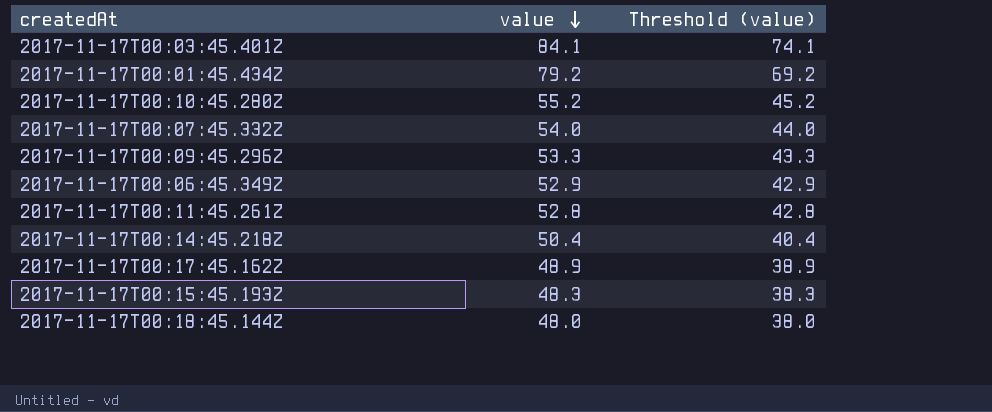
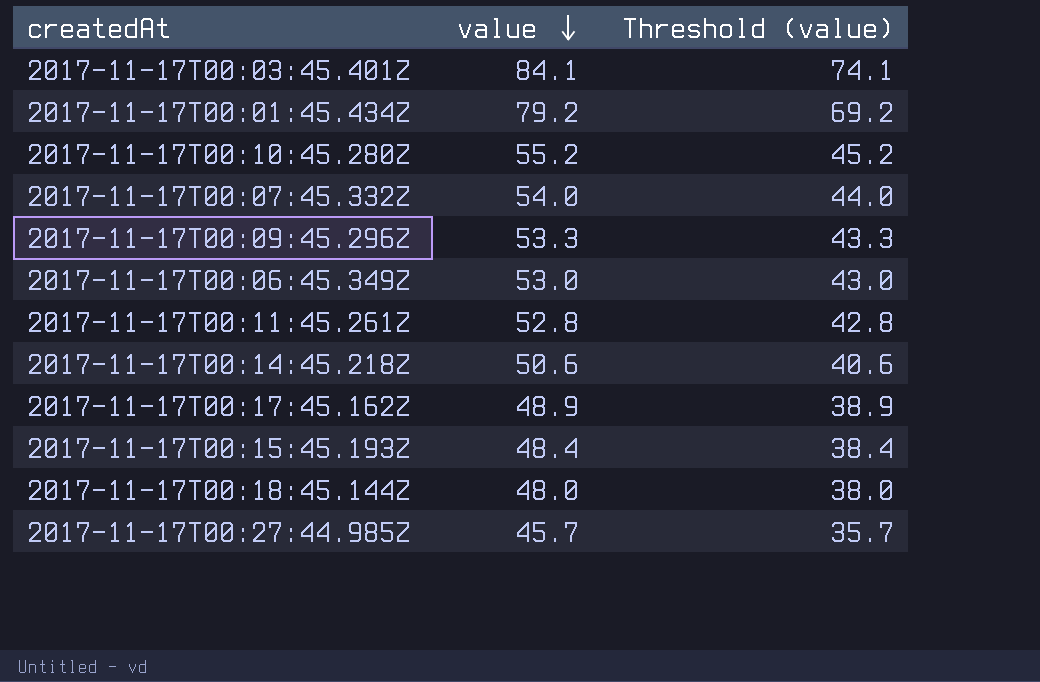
2017-11-17T00:06:45.349Z | value: 52.9 -> 53.0
2017-11-17T00:06:45.349Z | Threshold (value): 42.9 -> 43.0
2017-11-17T00:14:45.218Z | value: 50.4 -> 50.6
2017-11-17T00:14:45.218Z | Threshold (value): 40.4 -> 40.6
2017-11-17T00:15:45.193Z | value: 48.3 -> 48.4
2017-11-17T00:15:45.193Z | Threshold (value): 38.3 -> 38.4
row 2017-11-17T00:27:44.985Z: none -> 45.7 | 35.7

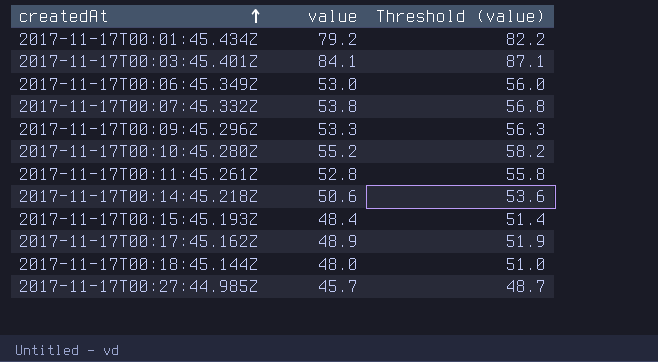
row order: value descending -> createdAt ascending
column Threshold (value) | formula: [value] - 10 -> [value] + 3
2017-11-17T00:07:45.332Z | value: 54.0 -> 53.8

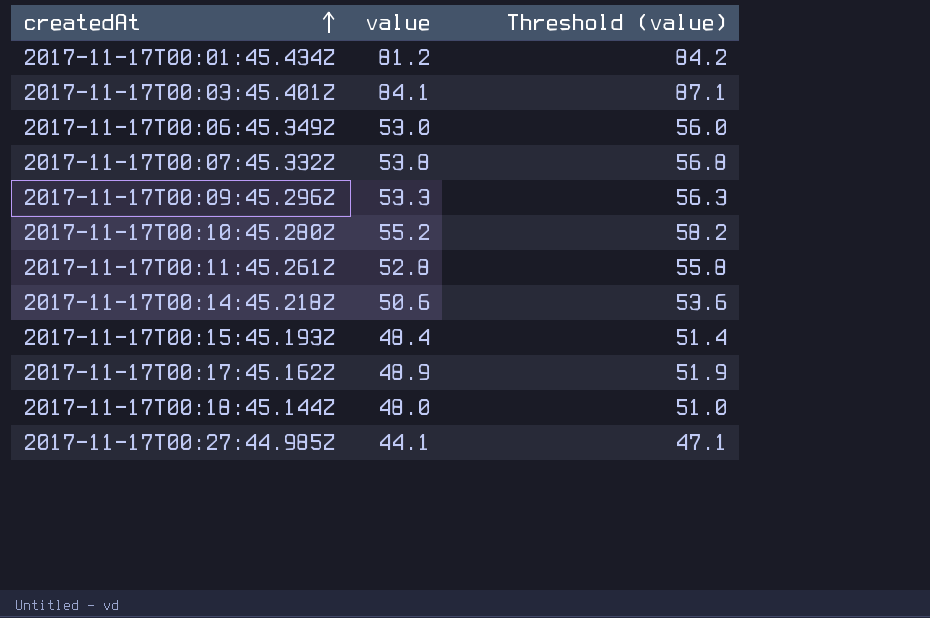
2017-11-17T00:01:45.434Z | value: 79.2 -> 81.2
2017-11-17T00:01:45.434Z | Threshold (value): 82.2 -> 84.2
2017-11-17T00:27:44.985Z | value: 45.7 -> 44.1
2017-11-17T00:27:44.985Z | Threshold (value): 48.7 -> 47.1

